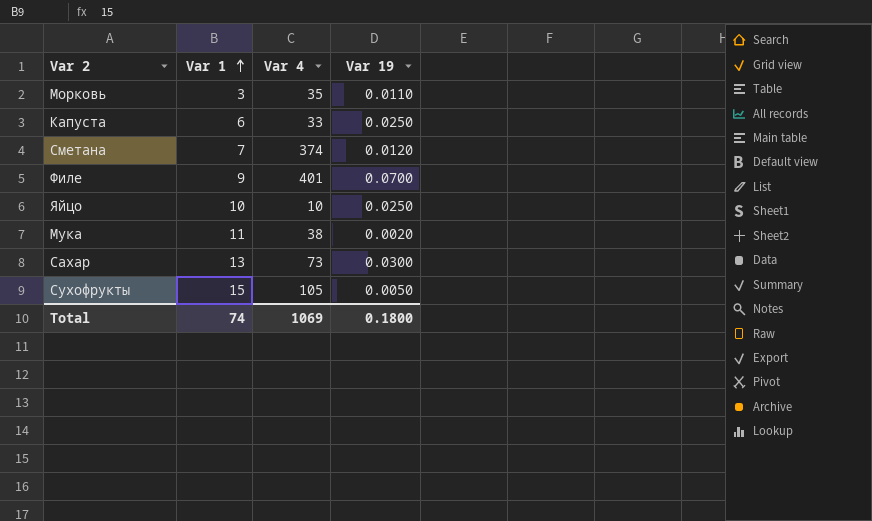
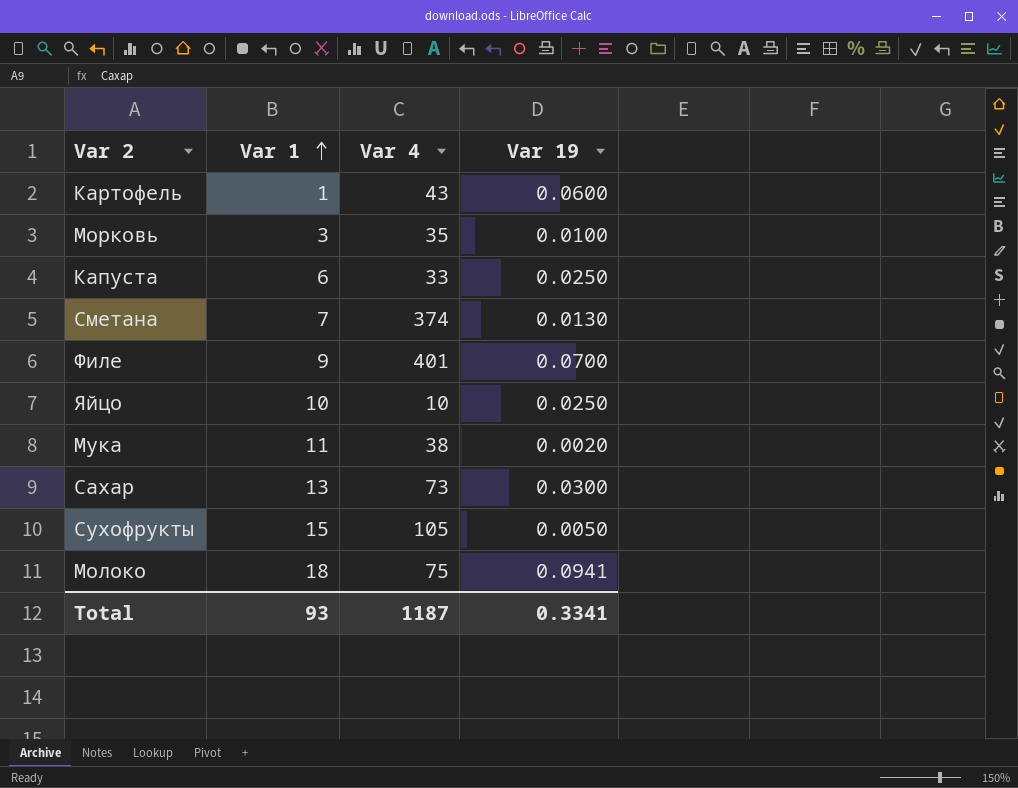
row Картофель: none -> 1 | 43 | 0.0600
Морковь | Var 19: 0.0110 -> 0.0100
Сметана | Var 19: 0.0120 -> 0.0130
row Молоко: none -> 18 | 75 | 0.0941
Total | Var 1: 74 -> 93
Total | Var 4: 1069 -> 1187
Total | Var 19: 0.1800 -> 0.3341

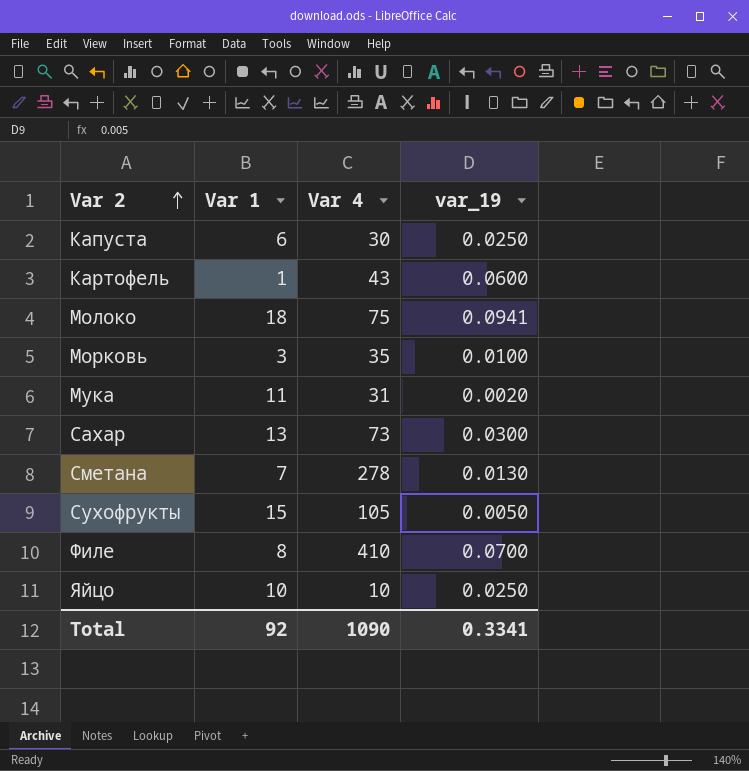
row order: Var 1 ascending -> Var 2 ascending
column name: Var 19 -> var_19
Капуста | Var 4: 33 -> 30
Мука | Var 4: 38 -> 31
Сметана | Var 4: 374 -> 278
Филе | Var 1: 9 -> 8
Филе | Var 4: 401 -> 410
Total | Var 1: 93 -> 92
Total | Var 4: 1187 -> 1090

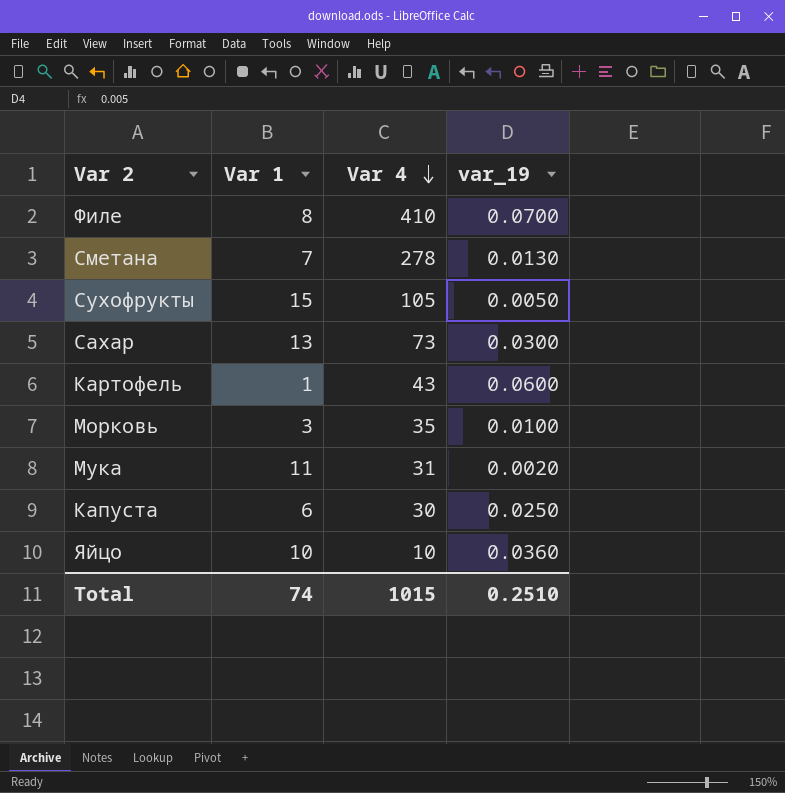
row order: Var 2 ascending -> Var 4 descending
row Молоко: 18 | 75 | 0.0941 -> none
Яйцо | var_19: 0.0250 -> 0.0360
Total | Var 1: 92 -> 74
Total | Var 4: 1090 -> 1015
Total | var_19: 0.3341 -> 0.2510

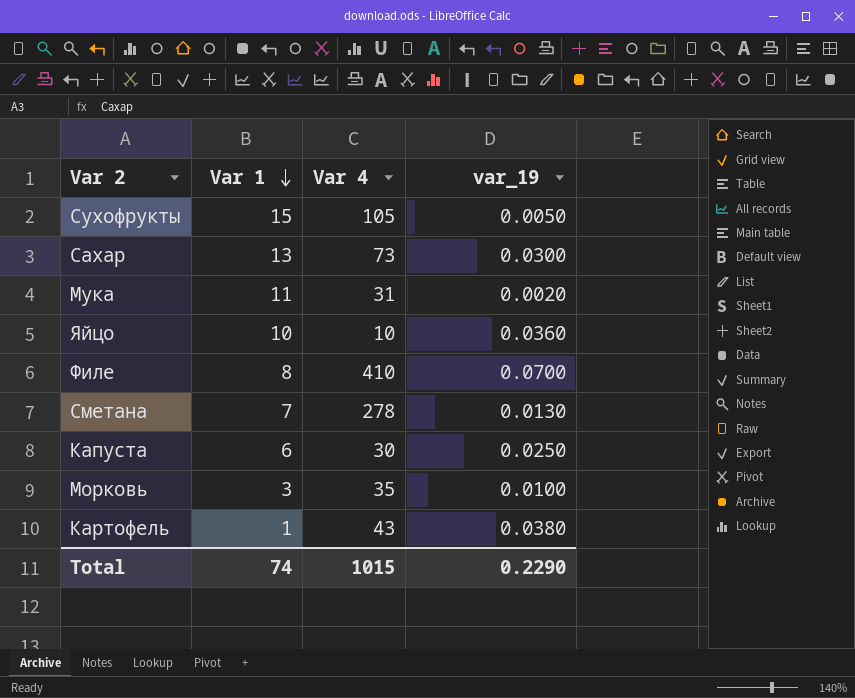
row order: Var 4 descending -> Var 1 descending
Картофель | var_19: 0.0600 -> 0.0380
Total | var_19: 0.2510 -> 0.2290

